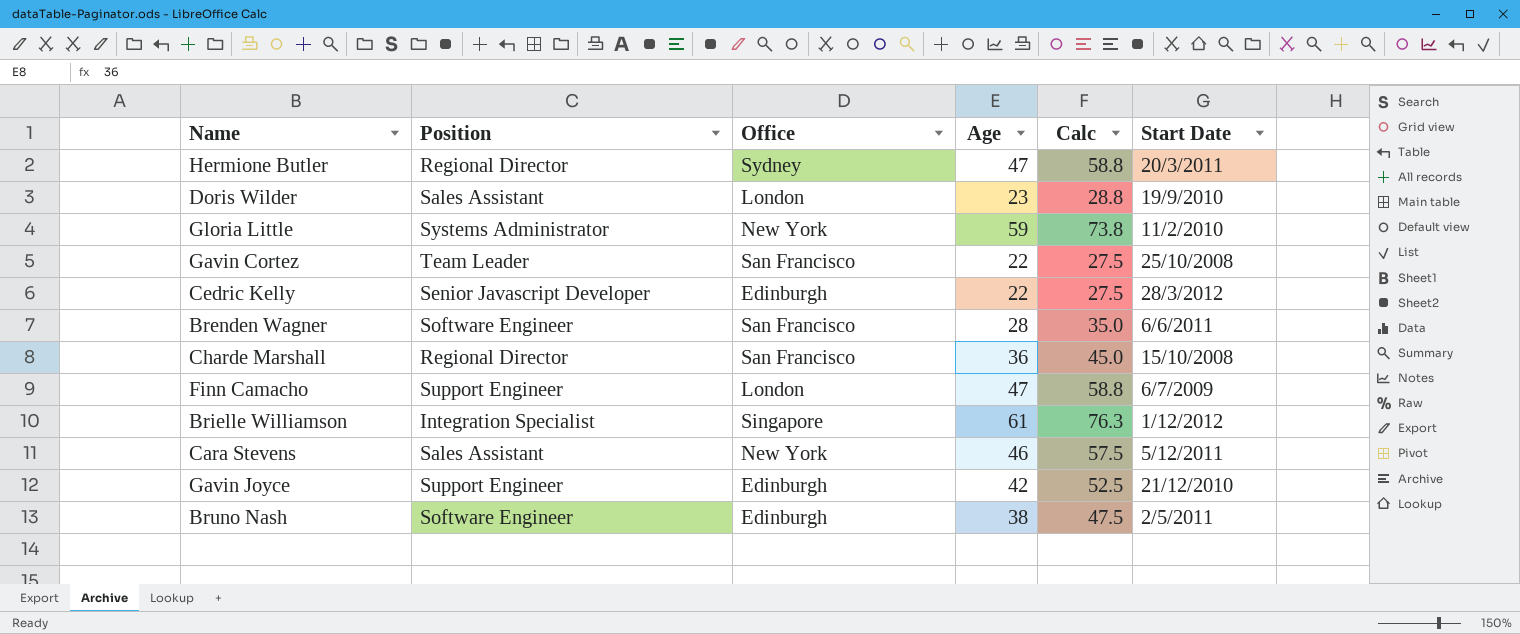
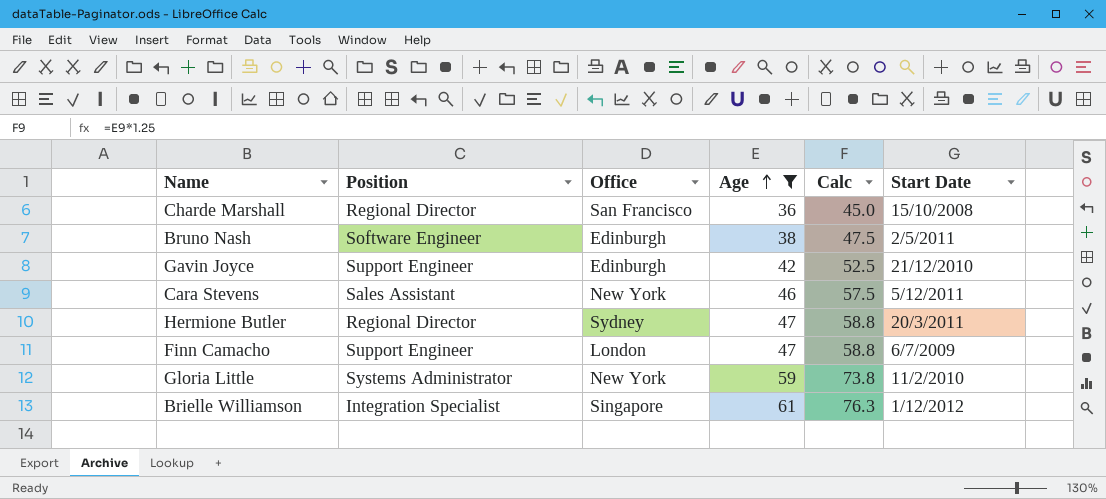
filter: none -> Age >= 36
row order: none -> Age ascending

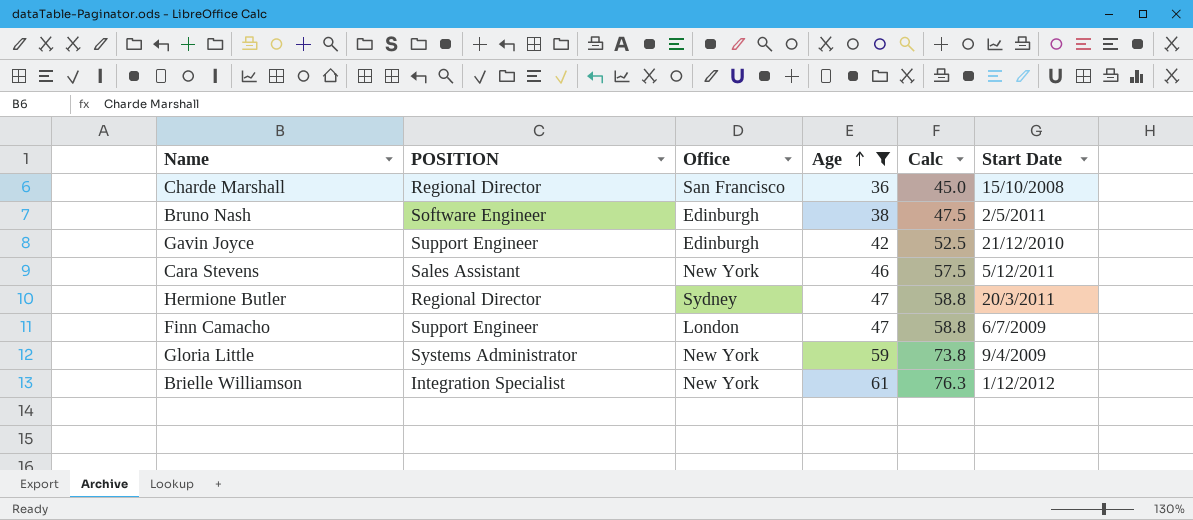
column name: Position -> POSITION
Gloria Little | Start Date: 11/2/2010 -> 9/4/2009
Brielle Williamson | Office: Singapore -> New York

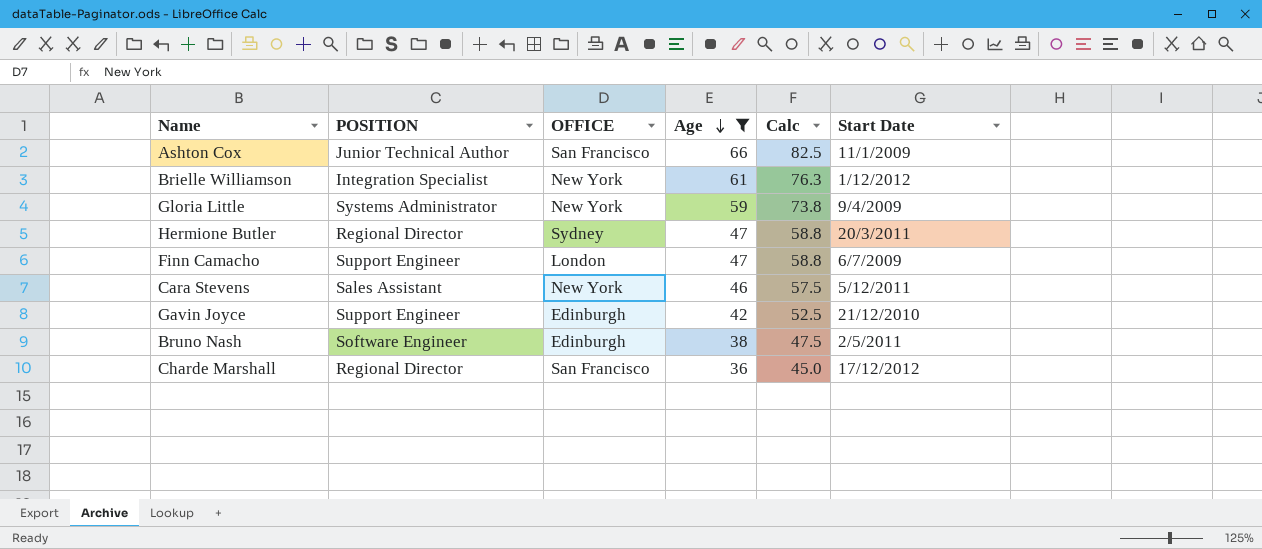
row order: Age ascending -> Age descending
column name: Office -> OFFICE
row Ashton Cox: none -> Junior Technical Author | San Francisco | 66 | 82.5 | 11/1/2009
Charde Marshall | Start Date: 15/10/2008 -> 17/12/2012

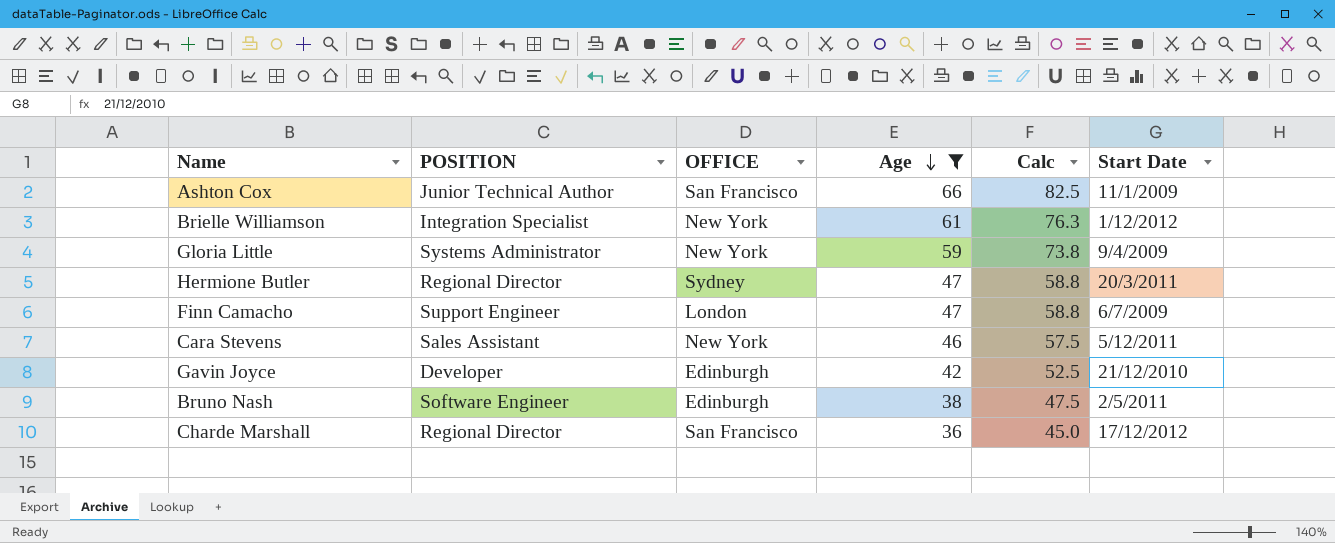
Gavin Joyce | POSITION: Support Engineer -> Developer

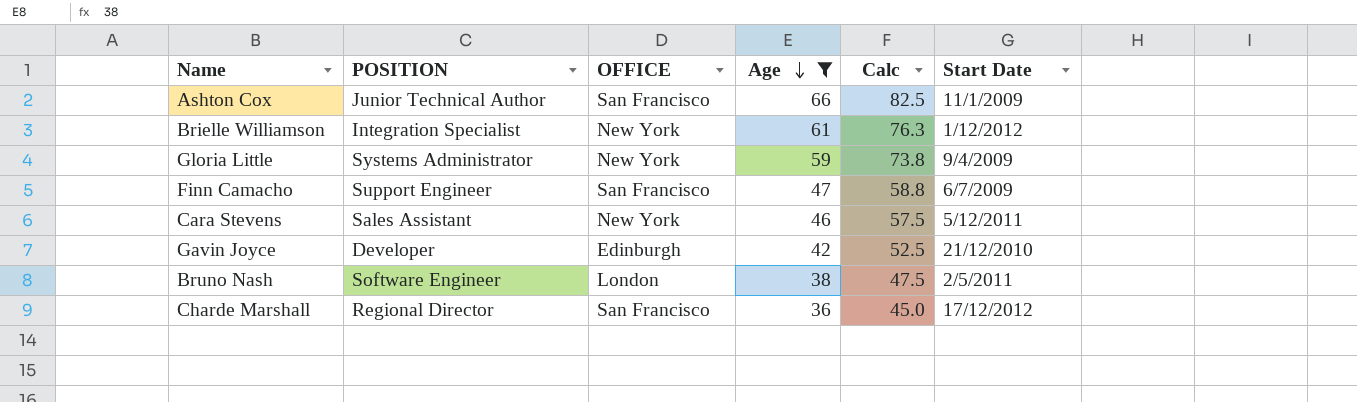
row Hermione Butler: Regional Director | Sydney | 47 | 58.8 | 20/3/2011 -> none
Finn Camacho | OFFICE: London -> San Francisco
Bruno Nash | OFFICE: Edinburgh -> London

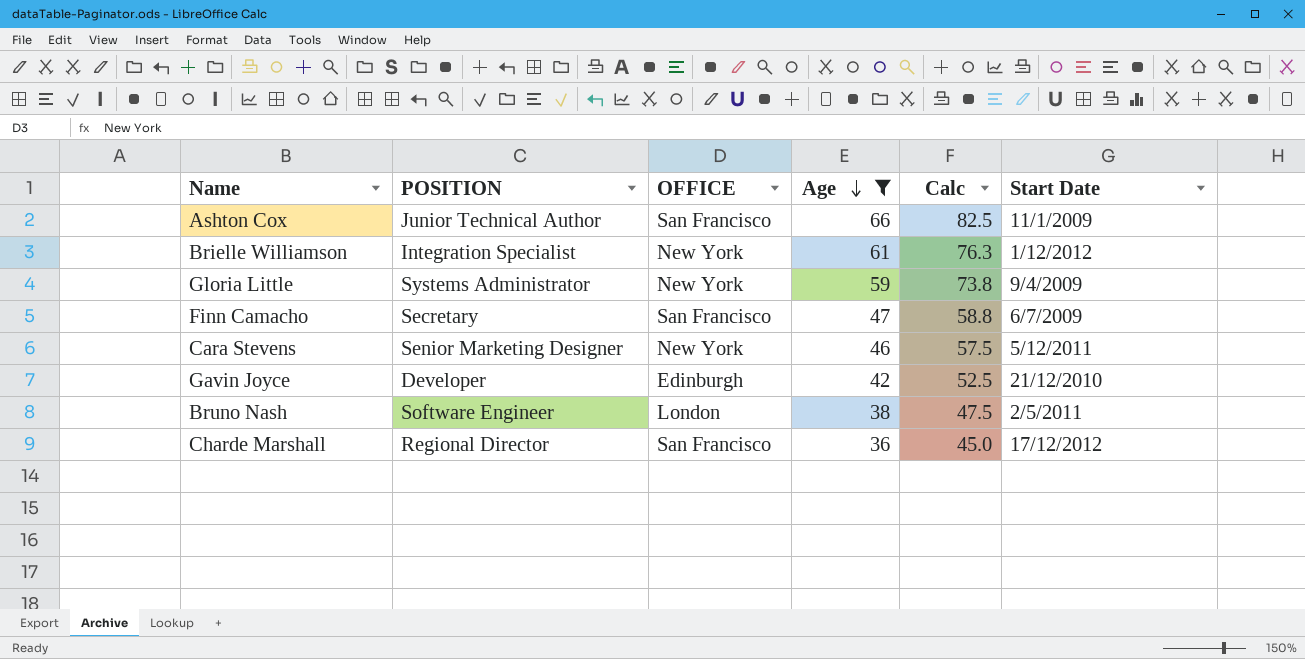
Finn Camacho | POSITION: Support Engineer -> Secretary
Cara Stevens | POSITION: Sales Assistant -> Senior Marketing Designer

